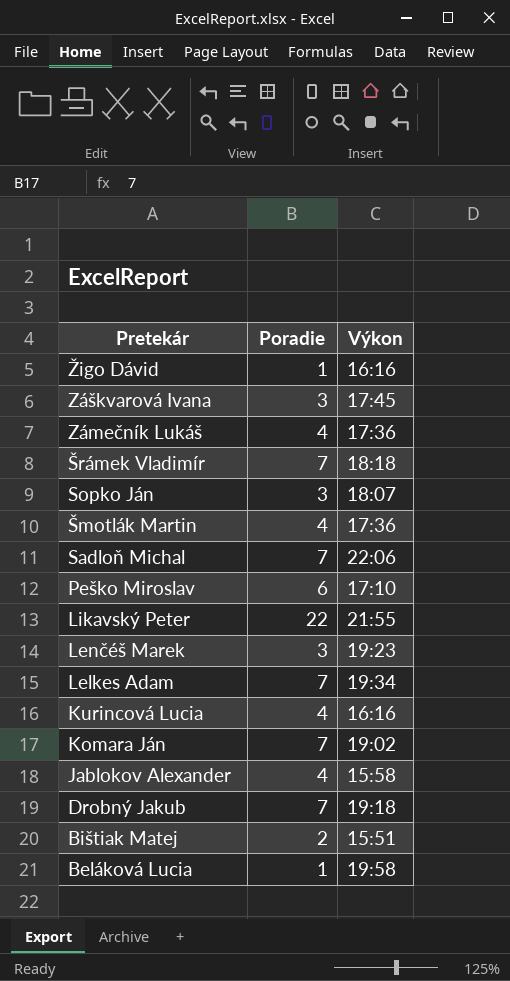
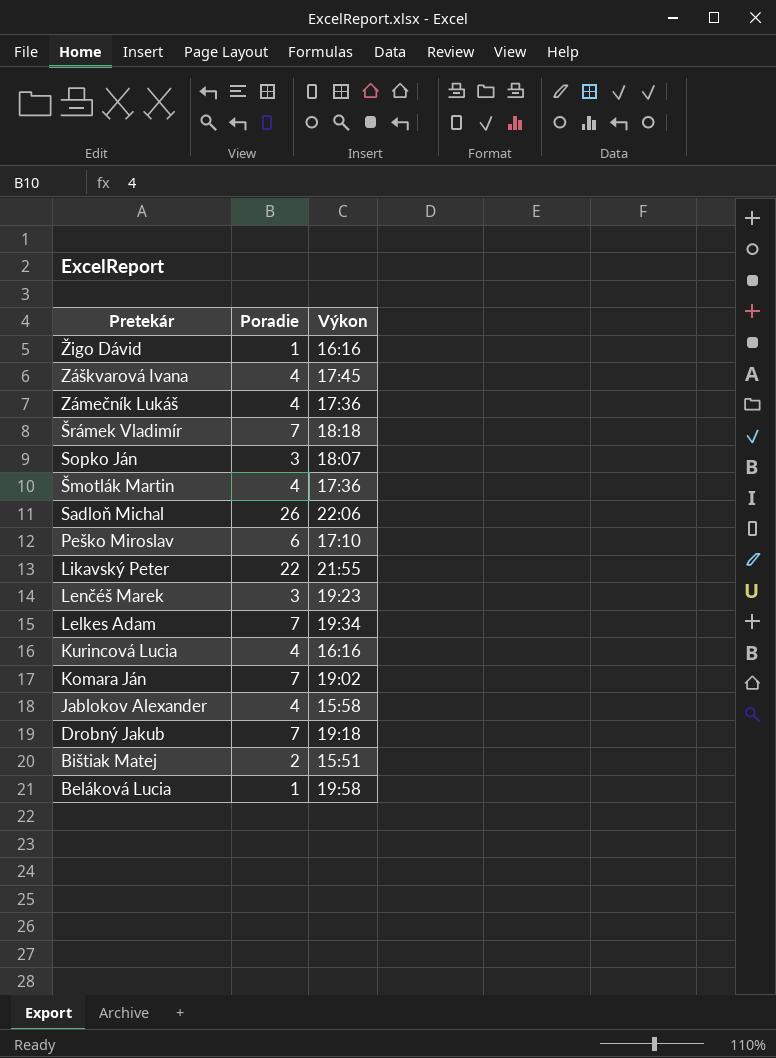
Záškvarová Ivana | Poradie: 3 -> 4
Sadloň Michal | Poradie: 7 -> 26

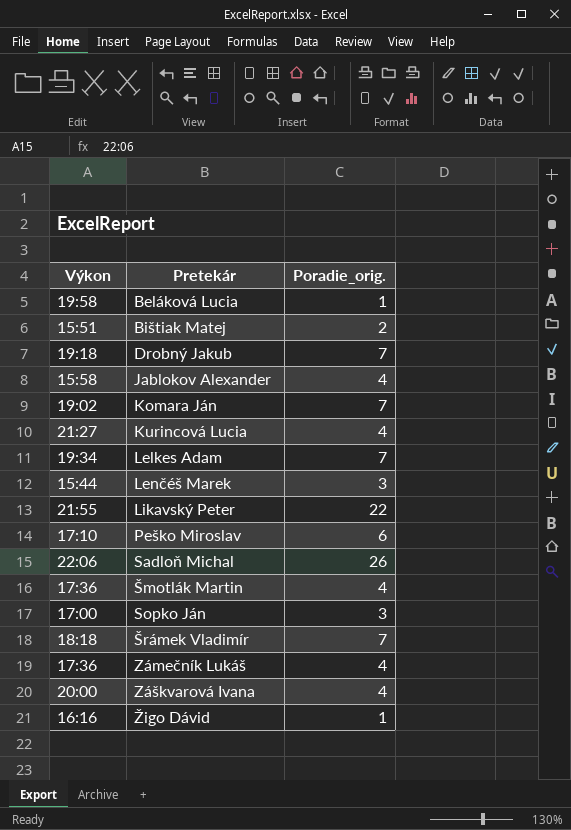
row order: Pretekár descending -> Pretekár ascending
column Výkon | position: 3 -> 1
column name: Poradie -> Poradie_orig.
Kurincová Lucia | Výkon: 16:16 -> 21:27
Lenčéš Marek | Výkon: 19:23 -> 15:44
Sopko Ján | Výkon: 18:07 -> 17:00
Záškvarová Ivana | Výkon: 17:45 -> 20:00

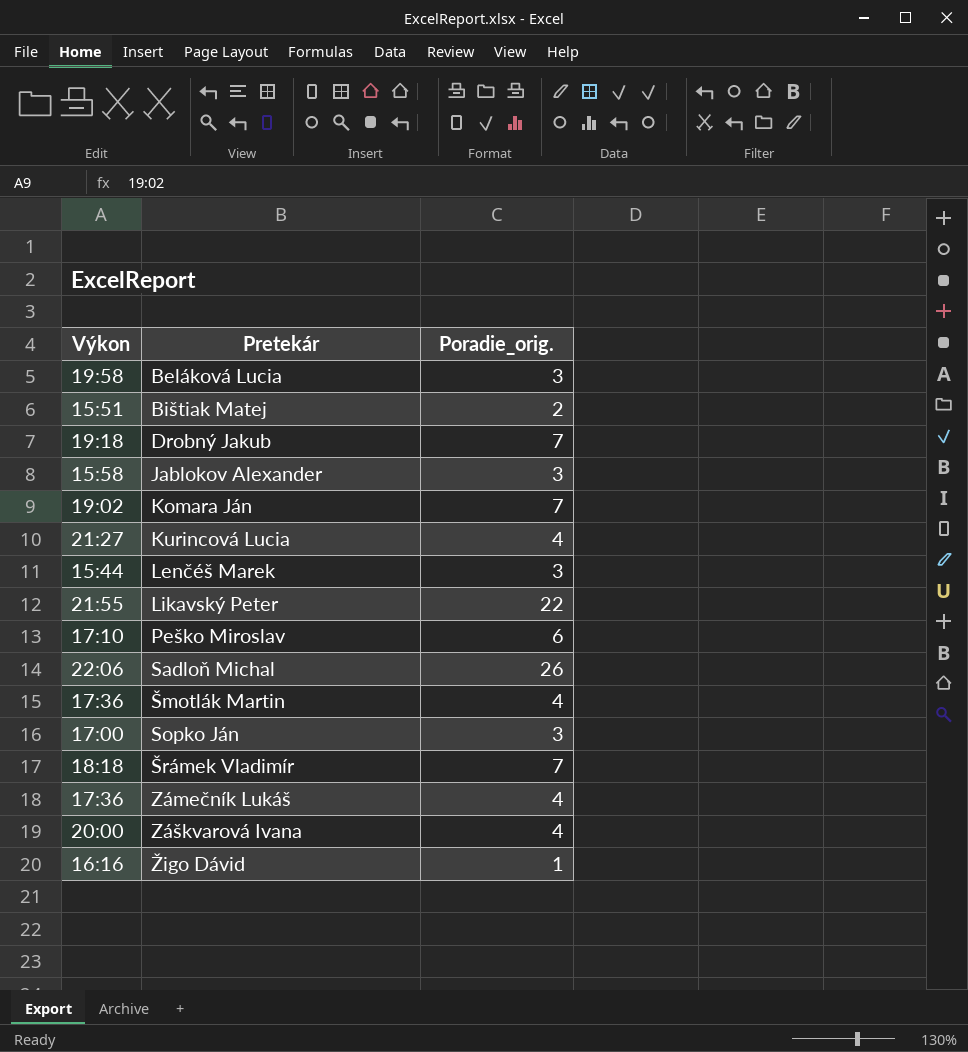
row Lelkes Adam: 19:34 | 7 -> none
Beláková Lucia | Poradie_orig.: 1 -> 3
Jablokov Alexander | Poradie_orig.: 4 -> 3

